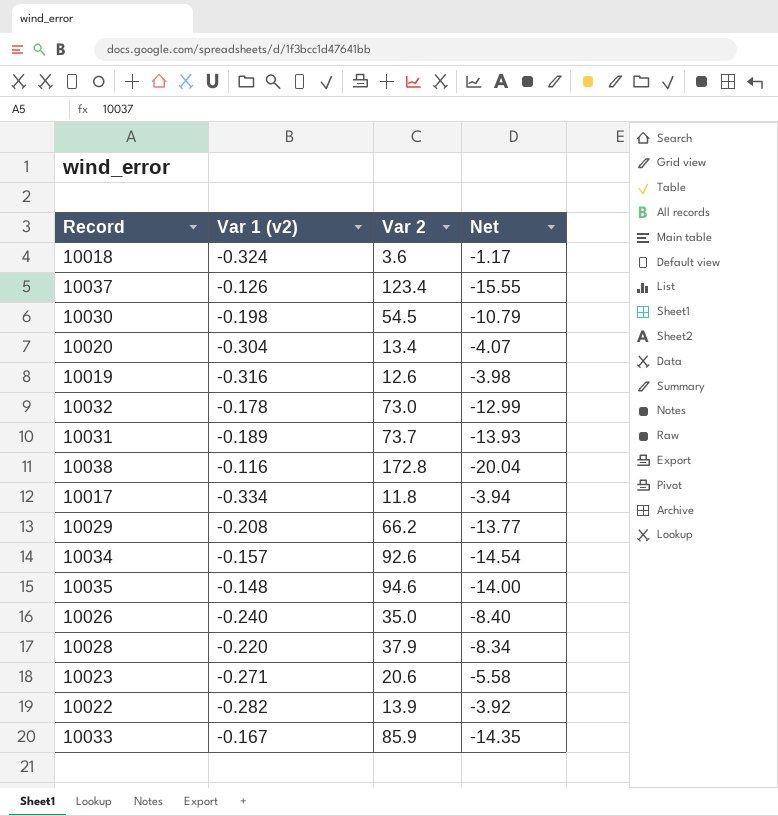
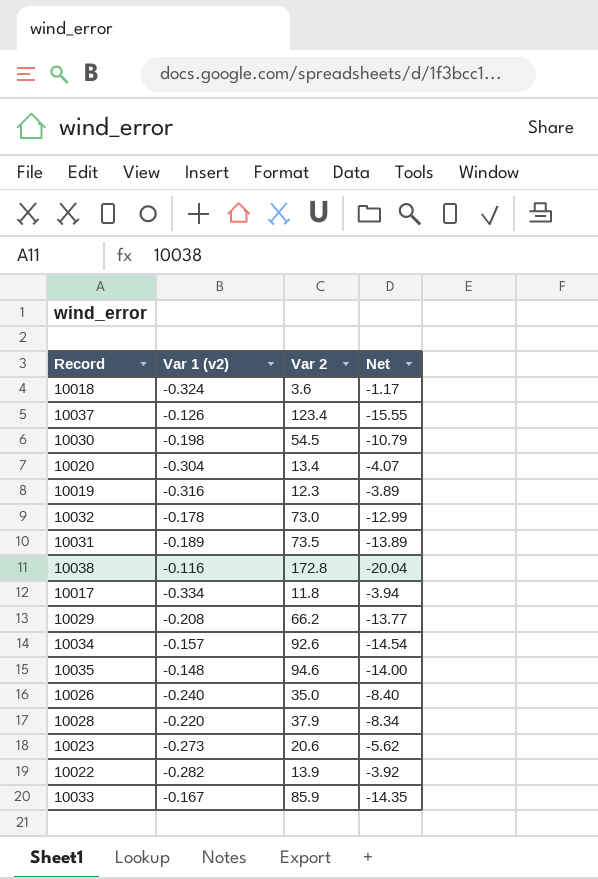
10019 | Var 2: 12.6 -> 12.3
10019 | Net: -3.98 -> -3.89
10031 | Var 2: 73.7 -> 73.5
10031 | Net: -13.93 -> -13.89
10023 | Var 1 (v2): -0.271 -> -0.273
10023 | Net: -5.58 -> -5.62

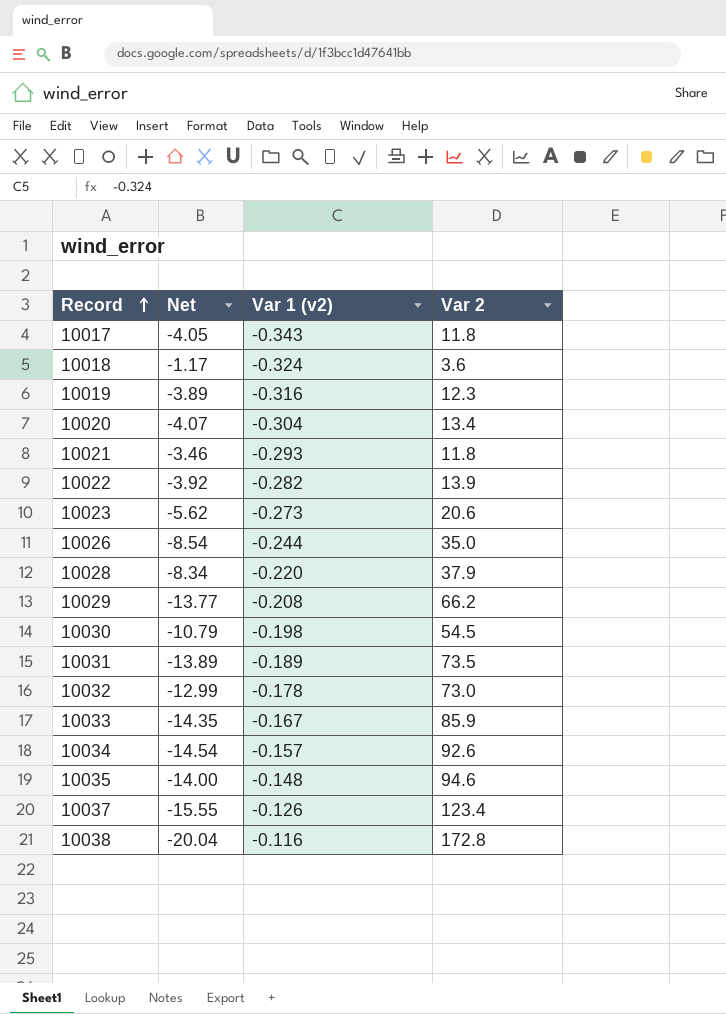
row order: none -> Record ascending
column Net | position: 4 -> 2
10017 | Net: -3.94 -> -4.05
10017 | Var 1 (v2): -0.334 -> -0.343
row 10021: none -> -3.46 | -0.293 | 11.8
10026 | Net: -8.40 -> -8.54
10026 | Var 1 (v2): -0.240 -> -0.244

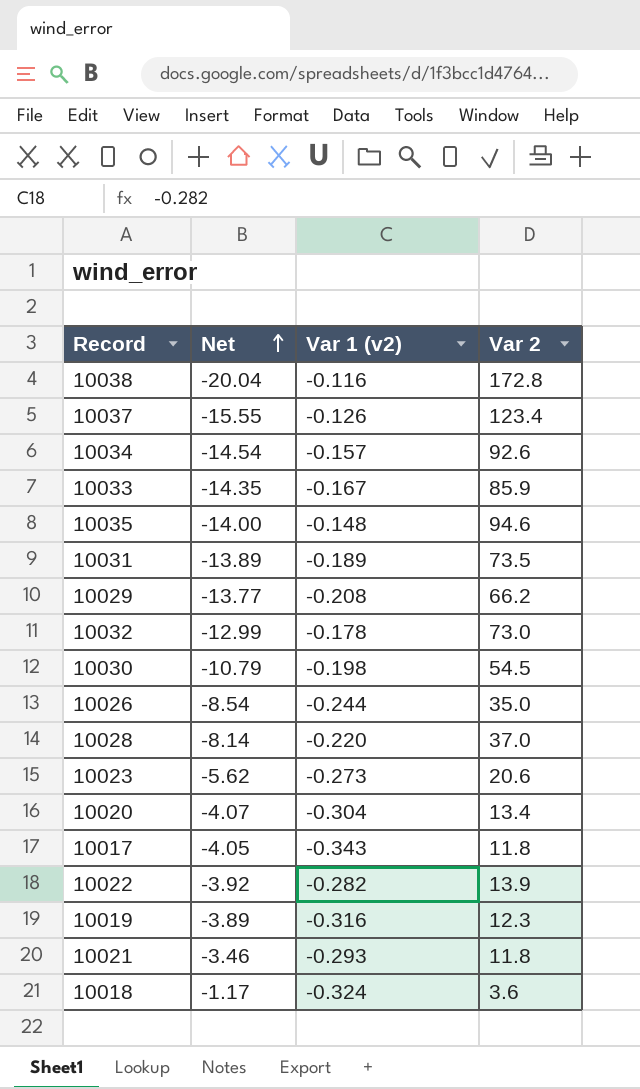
row order: Record ascending -> Net ascending
10028 | Net: -8.34 -> -8.14
10028 | Var 2: 37.9 -> 37.0

